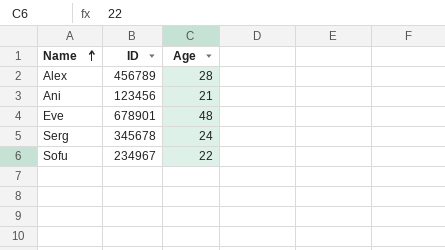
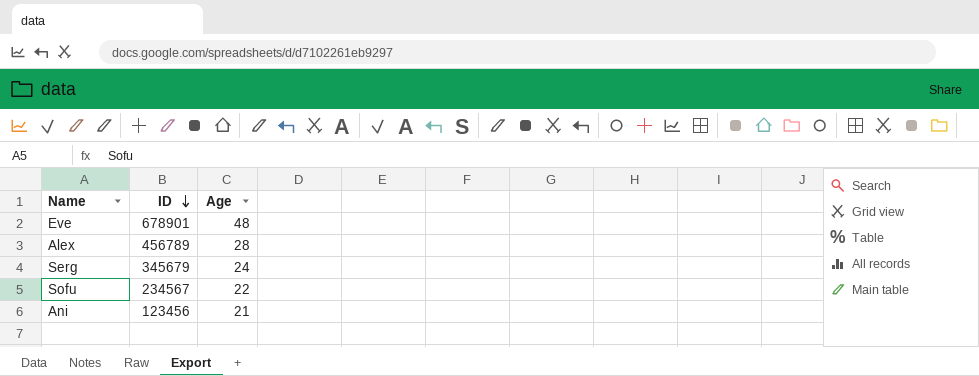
row order: Name ascending -> ID descending
Serg | ID: 345678 -> 345679
Sofu | ID: 234967 -> 234567

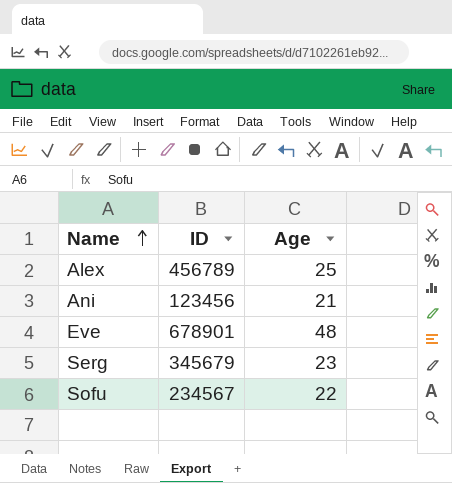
row order: ID descending -> Name ascending
Alex | Age: 28 -> 25
Serg | Age: 24 -> 23

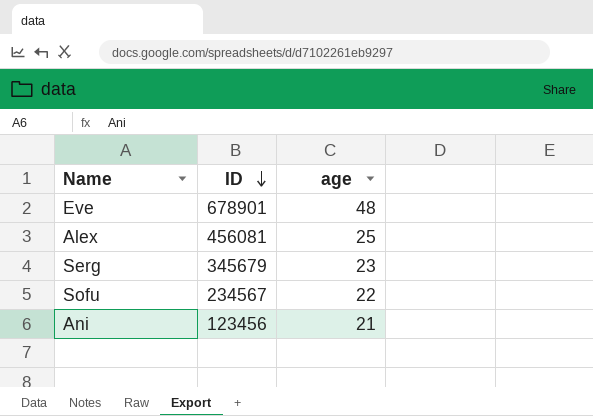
row order: Name ascending -> ID descending
column name: Age -> age
Alex | ID: 456789 -> 456081

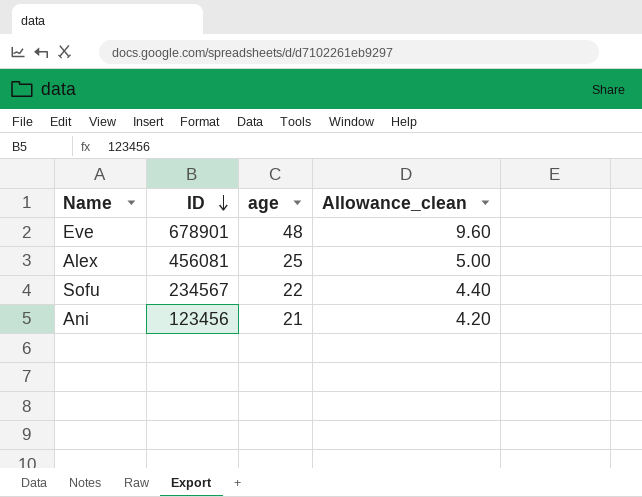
column Allowance_clean | formula: none -> [age] * 0.2
row Serg: 345679 | 23 -> none

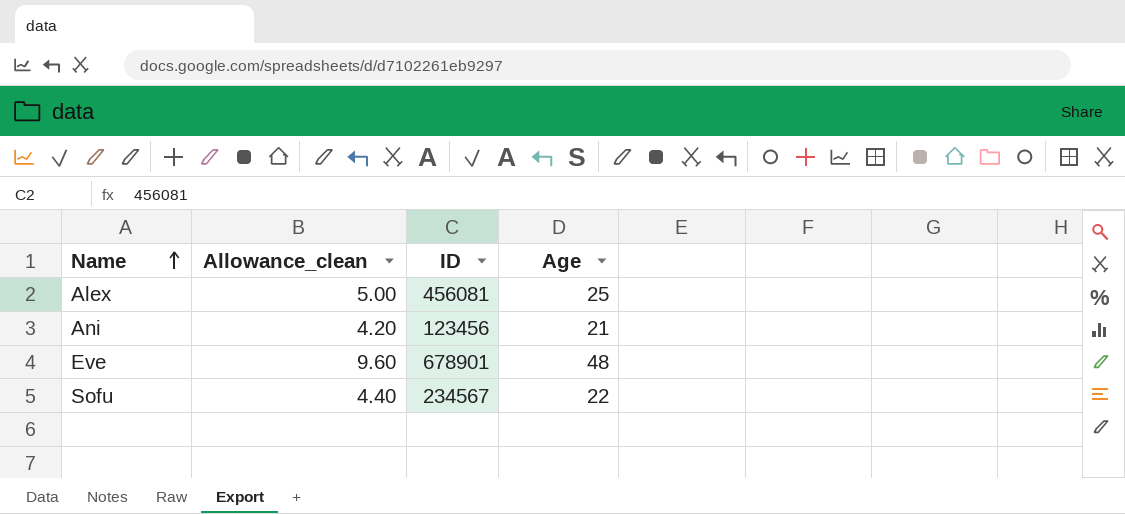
row order: ID descending -> Name ascending
column Allowance_clean | position: 4 -> 2
column name: age -> Age

